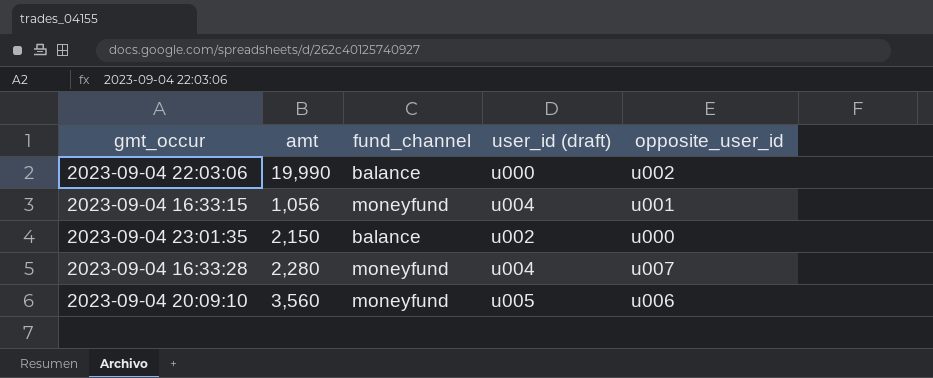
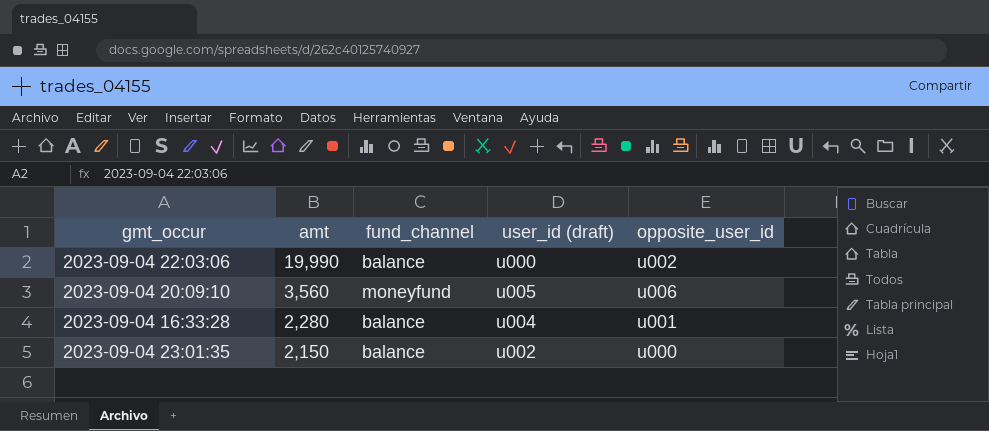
row order: none -> amt descending
row 2023-09-04 16:33:15: 1,056 | moneyfund | u004 | u001 -> none
2023-09-04 16:33:28 | fund_channel: moneyfund -> balance
2023-09-04 16:33:28 | opposite_user_id: u007 -> u001

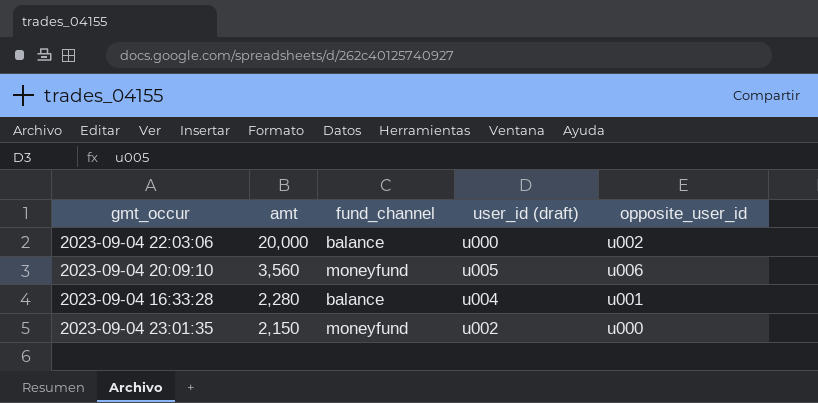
2023-09-04 22:03:06 | amt: 19,990 -> 20,000
2023-09-04 23:01:35 | fund_channel: balance -> moneyfund

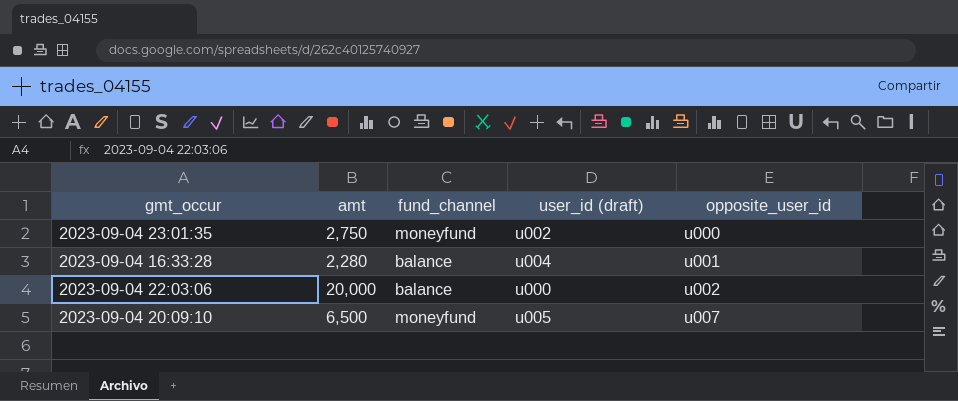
row order: amt descending -> opposite_user_id ascending
2023-09-04 23:01:35 | amt: 2,150 -> 2,750
2023-09-04 20:09:10 | amt: 3,560 -> 6,500
2023-09-04 20:09:10 | opposite_user_id: u006 -> u007

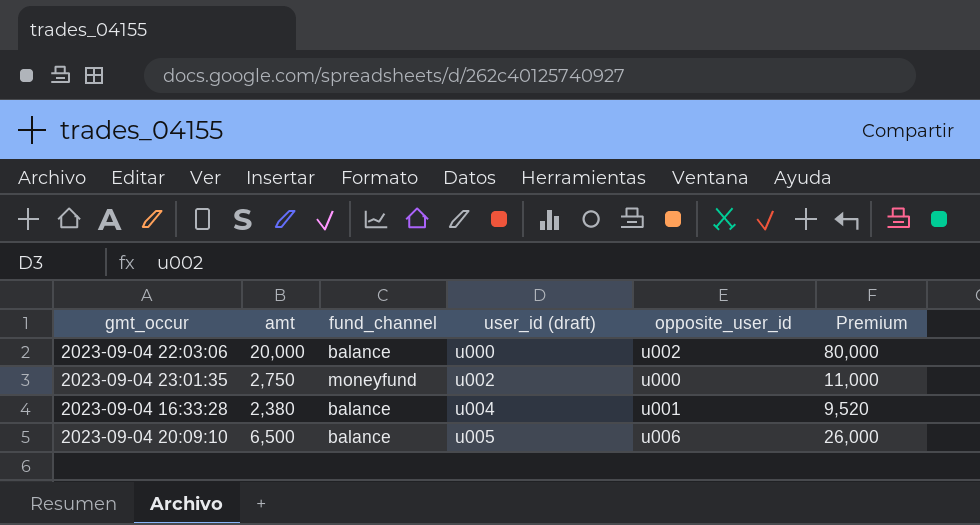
row order: opposite_user_id ascending -> user_id (draft) ascending
column Premium | formula: none -> [amt] * 4
2023-09-04 16:33:28 | amt: 2,280 -> 2,380
2023-09-04 20:09:10 | fund_channel: moneyfund -> balance
2023-09-04 20:09:10 | opposite_user_id: u007 -> u006

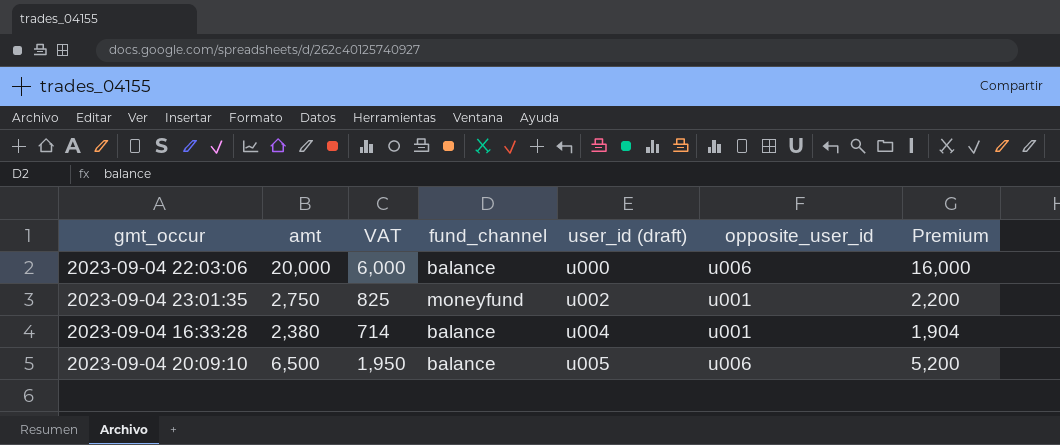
column VAT | formula: none -> [amt] * 0.3
column Premium | formula: [amt] * 4 -> [amt] * 0.8
2023-09-04 22:03:06 | opposite_user_id: u002 -> u006
2023-09-04 23:01:35 | opposite_user_id: u000 -> u001

